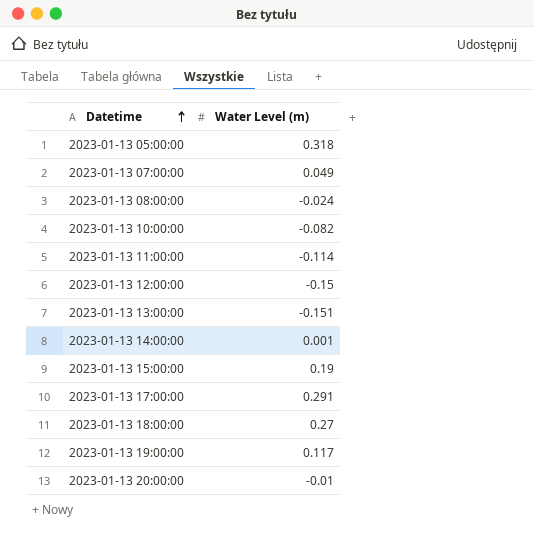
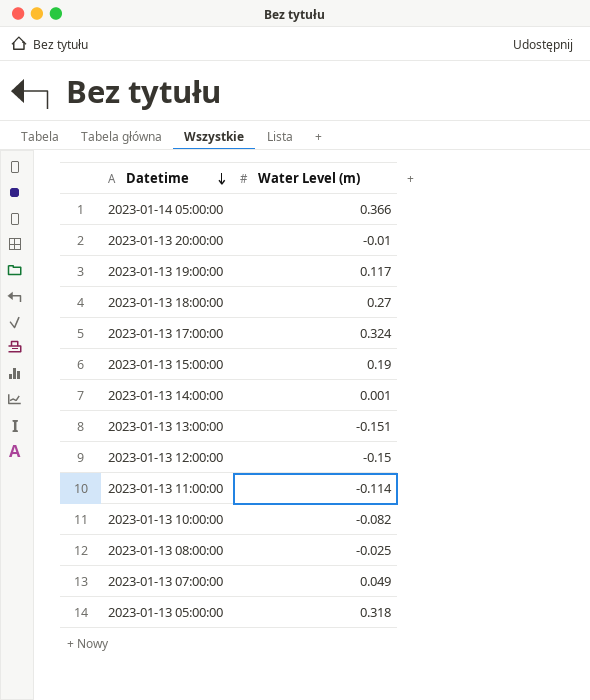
row order: Datetime ascending -> Datetime descending
row 2023-01-14 05:00:00: none -> 0.366
2023-01-13 17:00:00 | Water Level (m): 0.291 -> 0.324
2023-01-13 08:00:00 | Water Level (m): -0.024 -> -0.025

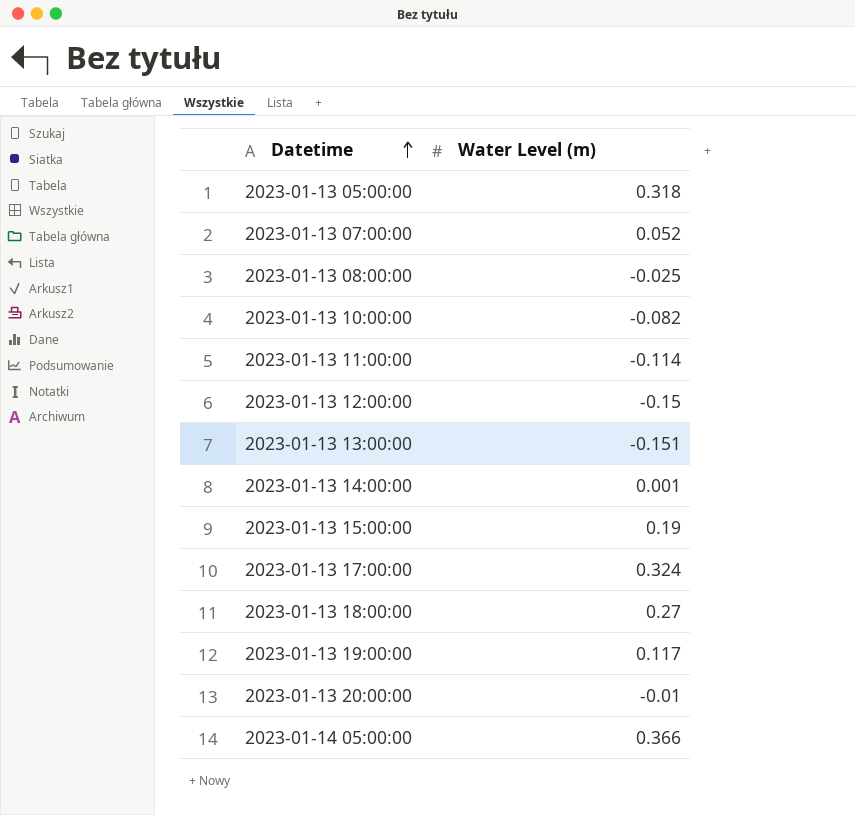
row order: Datetime descending -> Datetime ascending
2023-01-13 07:00:00 | Water Level (m): 0.049 -> 0.052

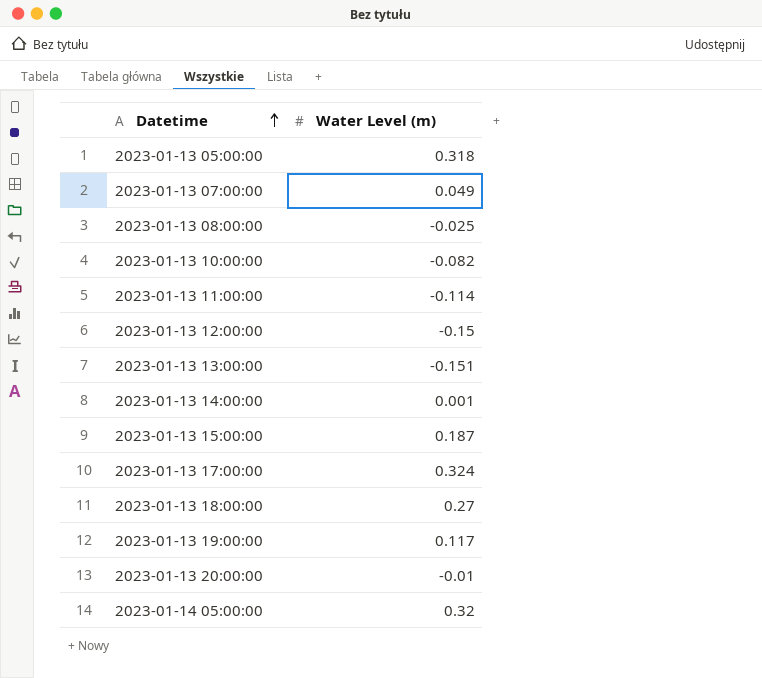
2023-01-13 07:00:00 | Water Level (m): 0.052 -> 0.049
2023-01-13 15:00:00 | Water Level (m): 0.19 -> 0.187
2023-01-14 05:00:00 | Water Level (m): 0.366 -> 0.32

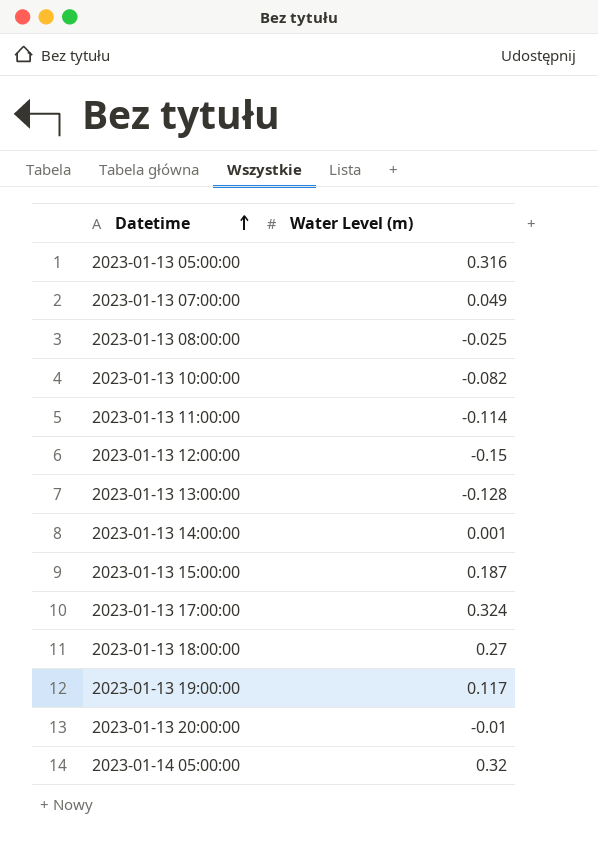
2023-01-13 05:00:00 | Water Level (m): 0.318 -> 0.316
2023-01-13 13:00:00 | Water Level (m): -0.151 -> -0.128

